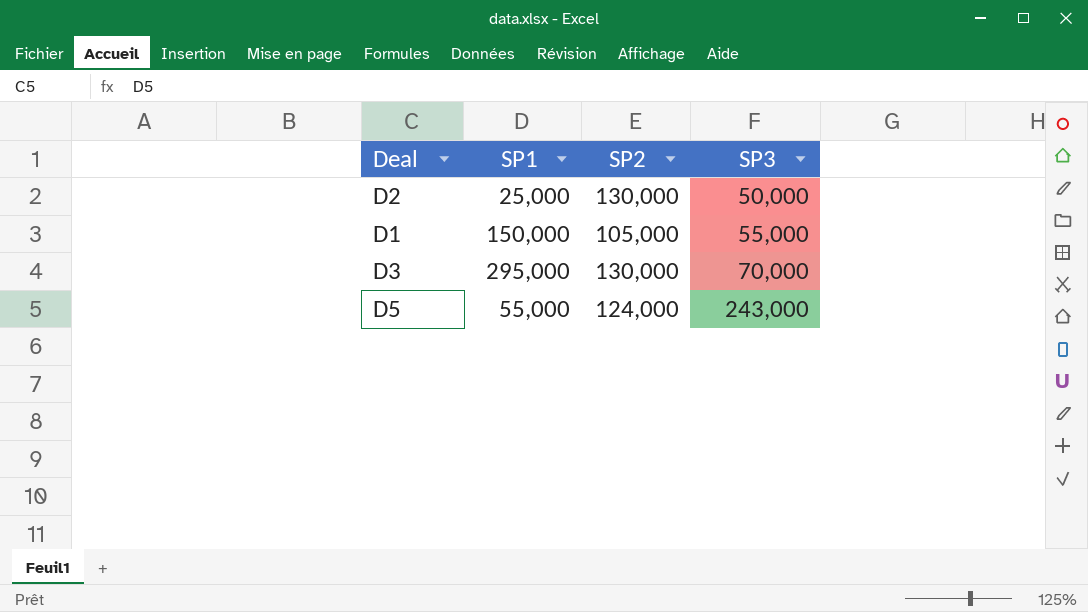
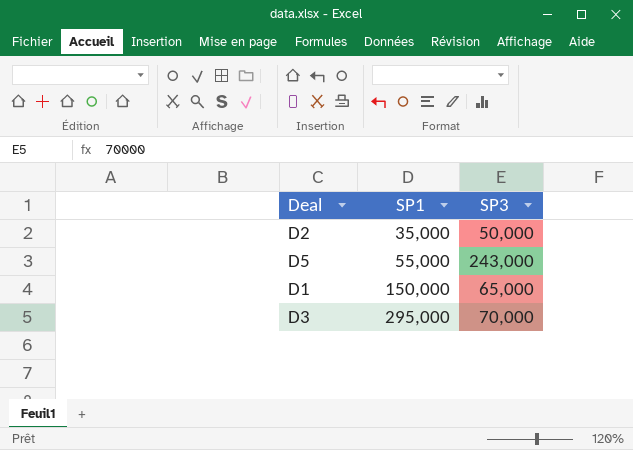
row order: SP3 ascending -> SP1 ascending
column SP2 | position: 3 -> none
D2 | SP1: 25,000 -> 35,000
D1 | SP3: 55,000 -> 65,000

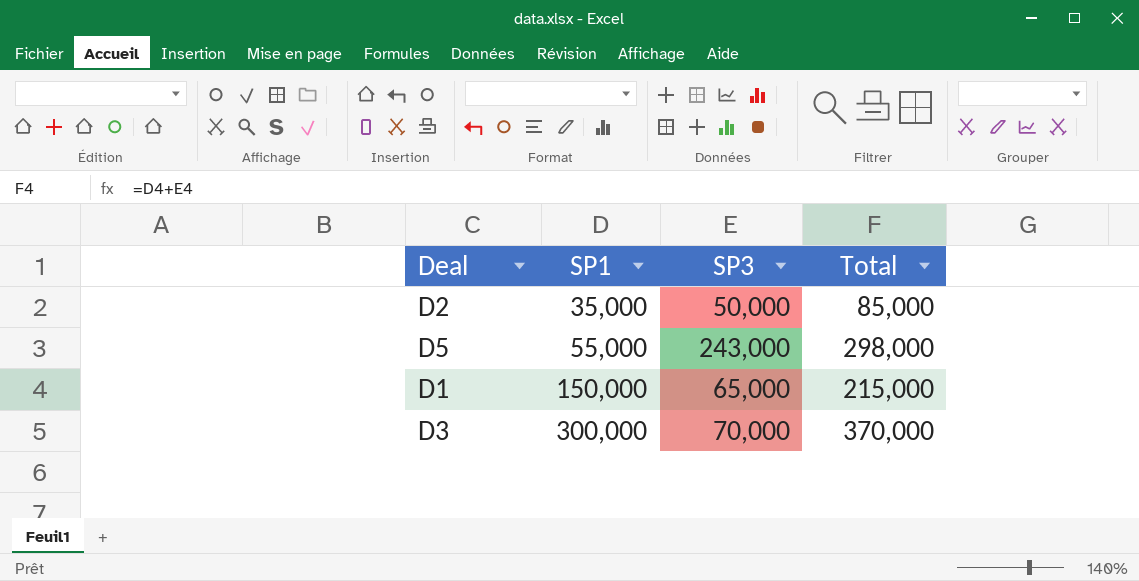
column Total | formula: none -> [SP1] + [SP3]
D3 | SP1: 295,000 -> 300,000

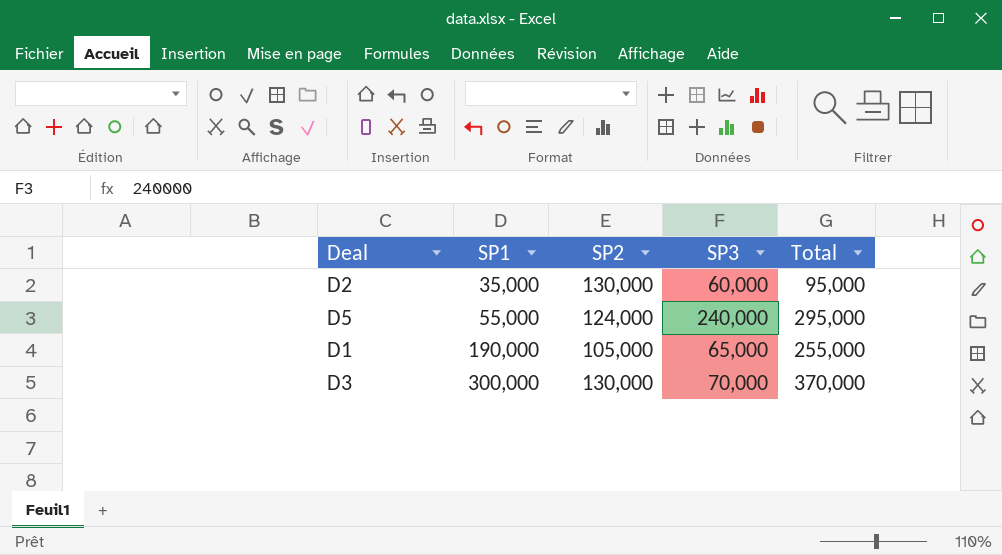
column SP2 | position: none -> 3
D2 | SP3: 50,000 -> 60,000
D2 | Total: 85,000 -> 95,000
D5 | SP3: 243,000 -> 240,000
D5 | Total: 298,000 -> 295,000
D1 | SP1: 150,000 -> 190,000
D1 | Total: 215,000 -> 255,000

